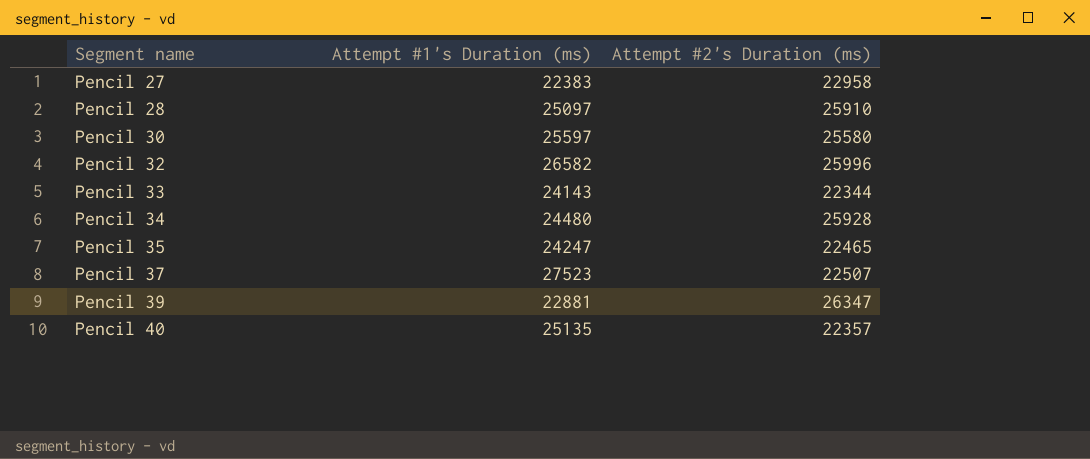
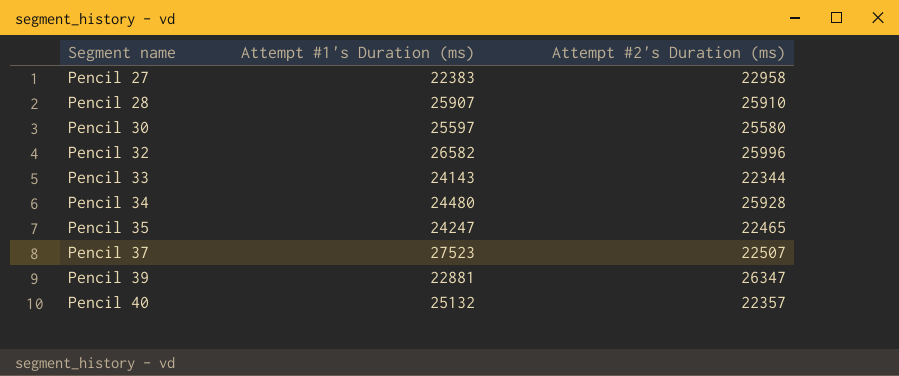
Pencil 28 | Attempt #1's Duration (ms): 25097 -> 25907
Pencil 40 | Attempt #1's Duration (ms): 25135 -> 25132

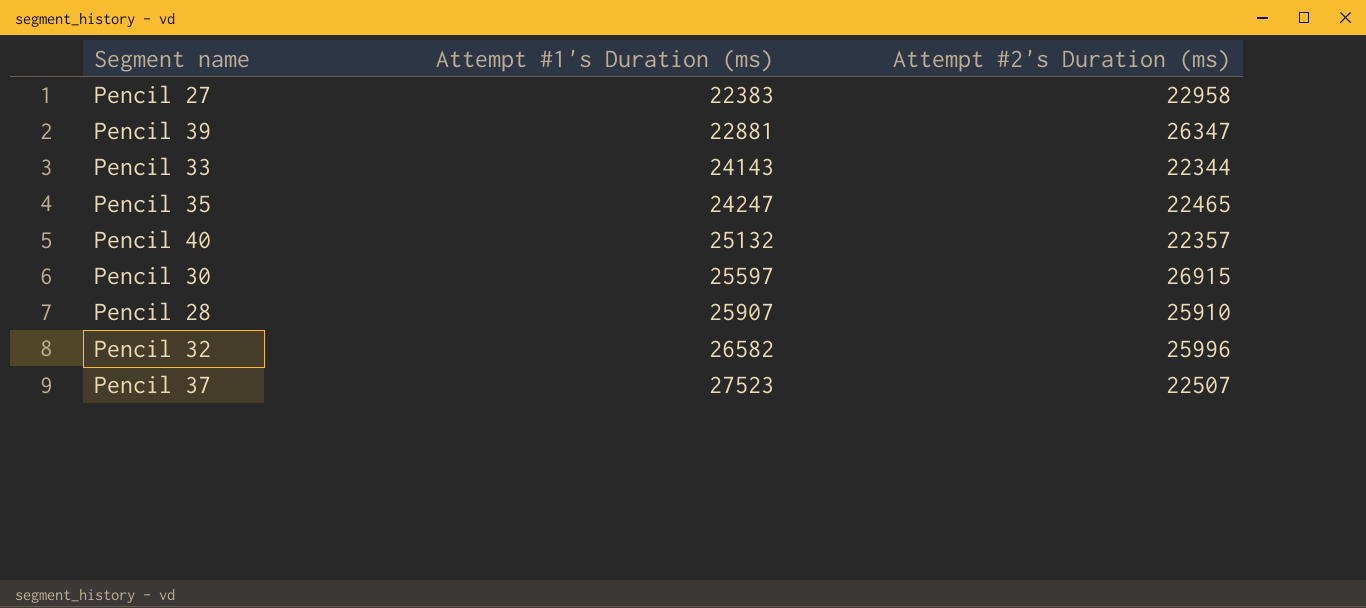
row order: Segment name ascending -> Attempt #1's Duration (ms) ascending
row Pencil 34: 24480 | 25928 -> none
Pencil 30 | Attempt #2's Duration (ms): 25580 -> 26915

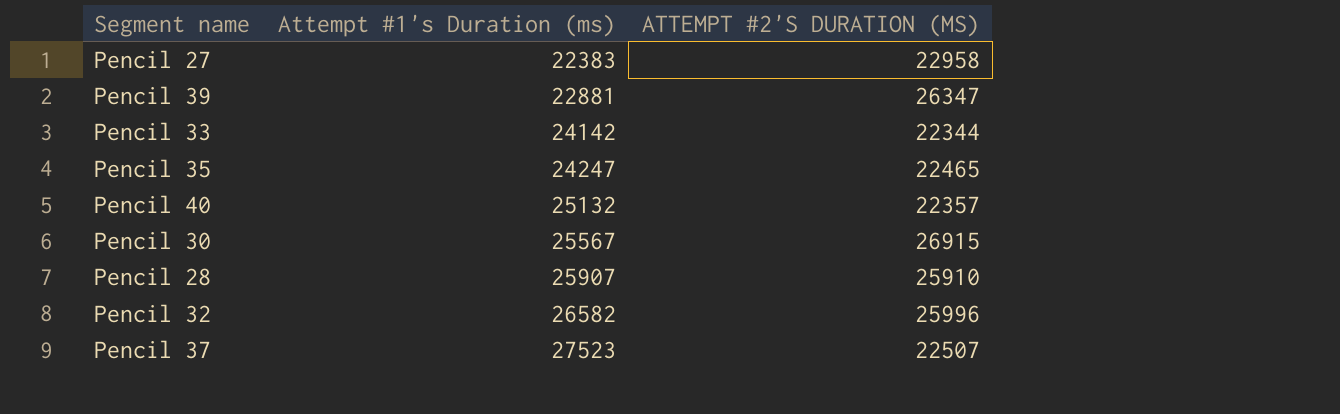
column name: Attempt #2's Duration (ms) -> ATTEMPT #2'S DURATION (MS)
Pencil 33 | Attempt #1's Duration (ms): 24143 -> 24142
Pencil 30 | Attempt #1's Duration (ms): 25597 -> 25567

